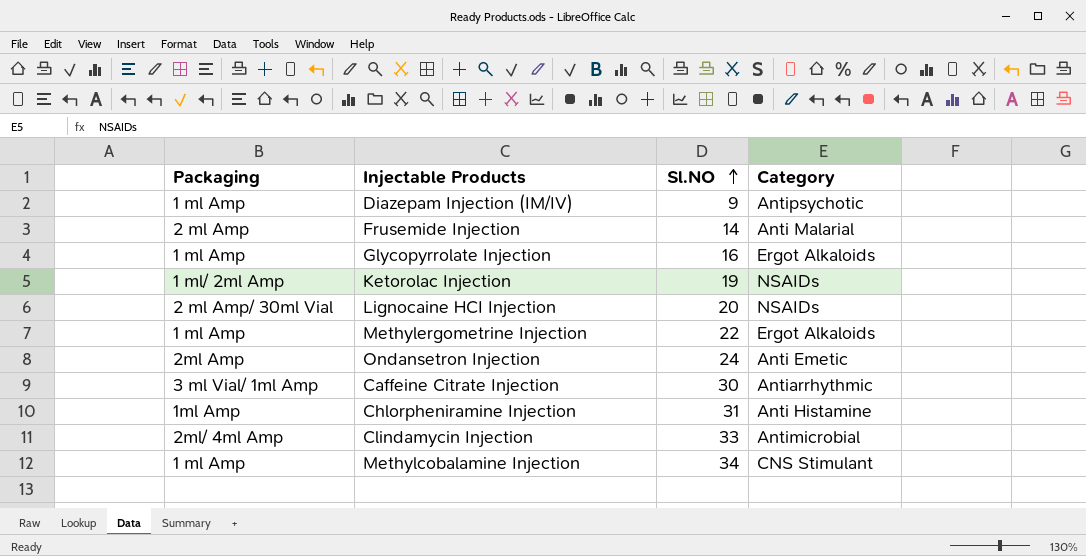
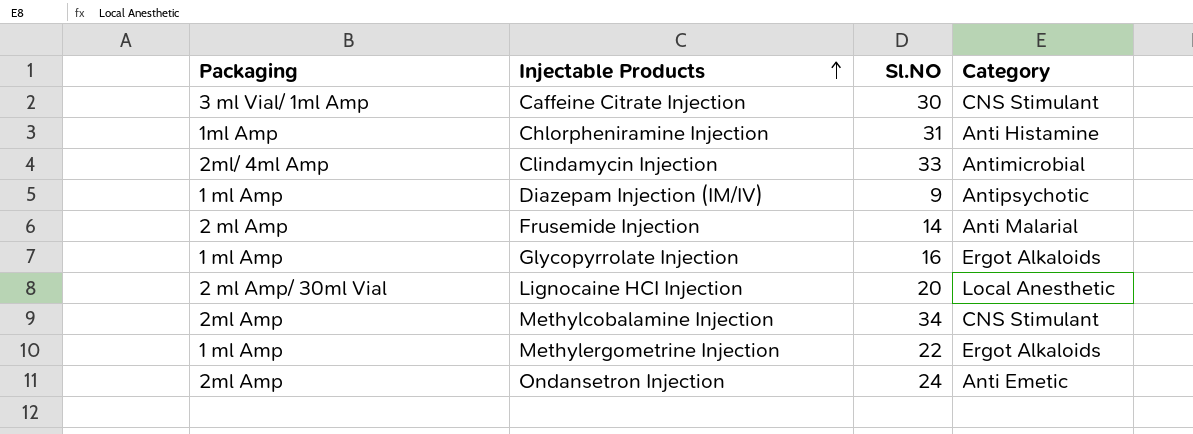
row order: Sl.NO ascending -> Injectable Products ascending
row Ketorolac Injection: 1 ml/ 2ml Amp | 19 | NSAIDs -> none
Caffeine Citrate Injection | Category: Antiarrhythmic -> CNS Stimulant
Lignocaine HCI Injection | Category: NSAIDs -> Local Anesthetic
Methylcobalamine Injection | Packaging: 1 ml Amp -> 2ml Amp

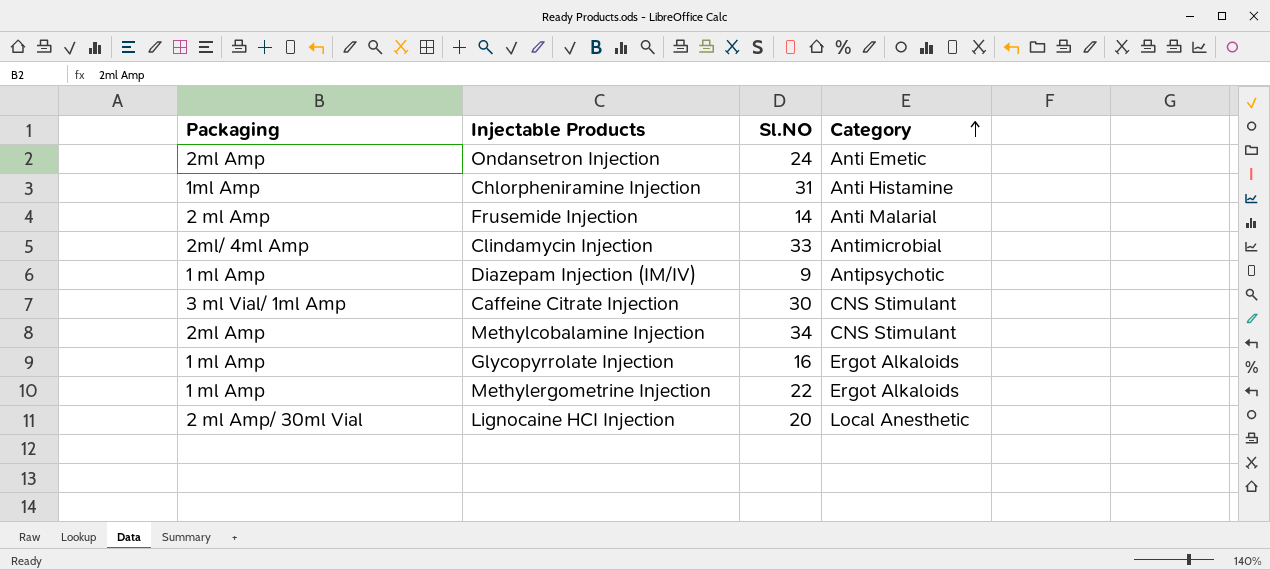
row order: Injectable Products ascending -> Category ascending

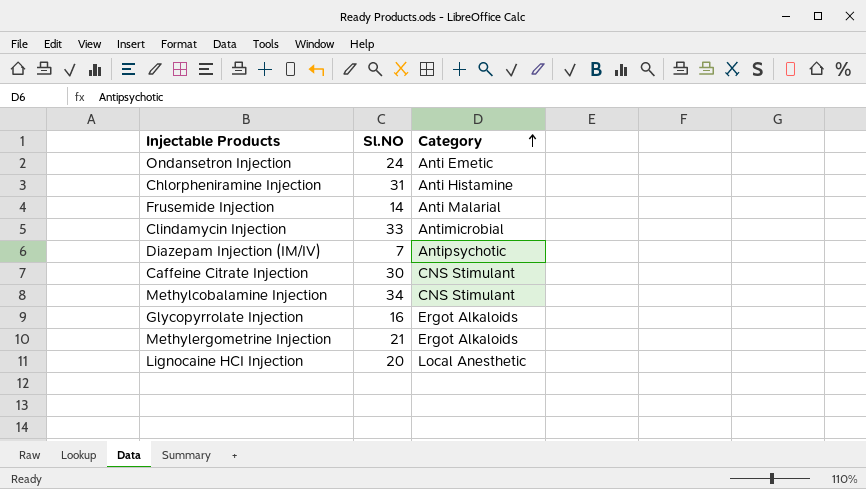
column Packaging | position: 1 -> none
Diazepam Injection (IM/IV) | Sl.NO: 9 -> 7
Methylergometrine Injection | Sl.NO: 22 -> 21

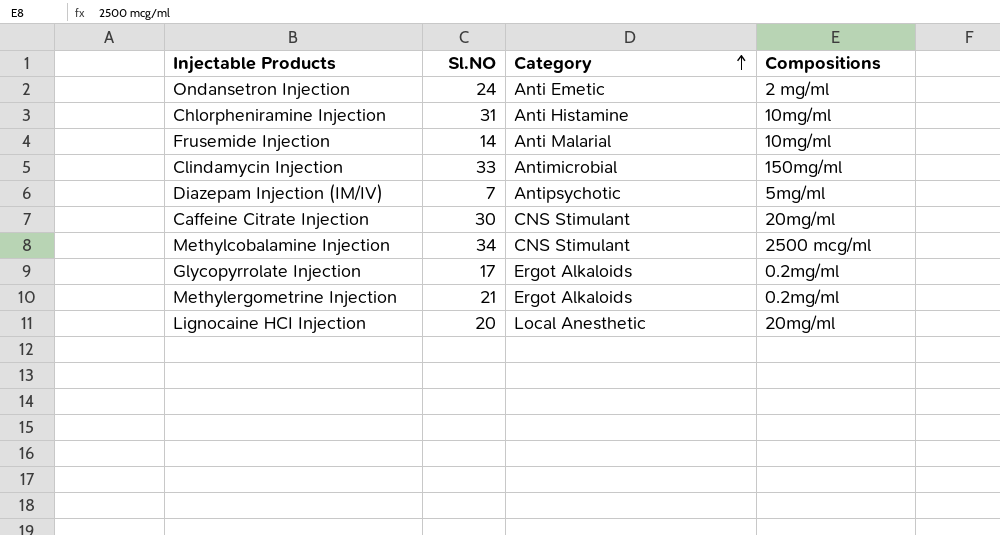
column Compositions | position: none -> 4
Glycopyrrolate Injection | Sl.NO: 16 -> 17

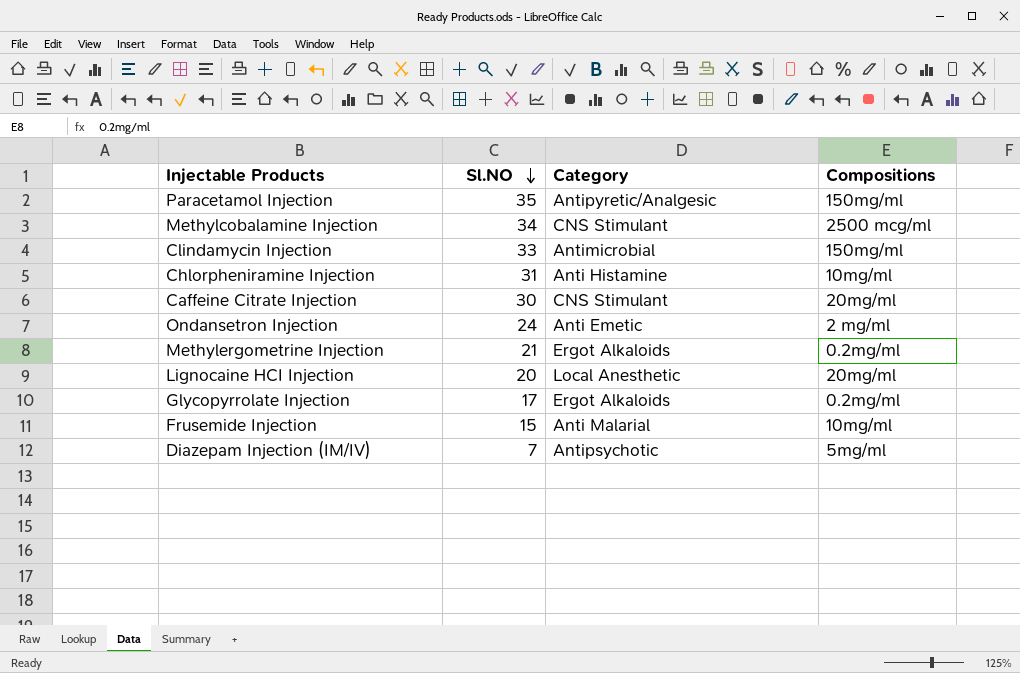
row order: Category ascending -> Sl.NO descending
row Paracetamol Injection: none -> 35 | Antipyretic/Analgesic | 150mg/ml
Frusemide Injection | Sl.NO: 14 -> 15

